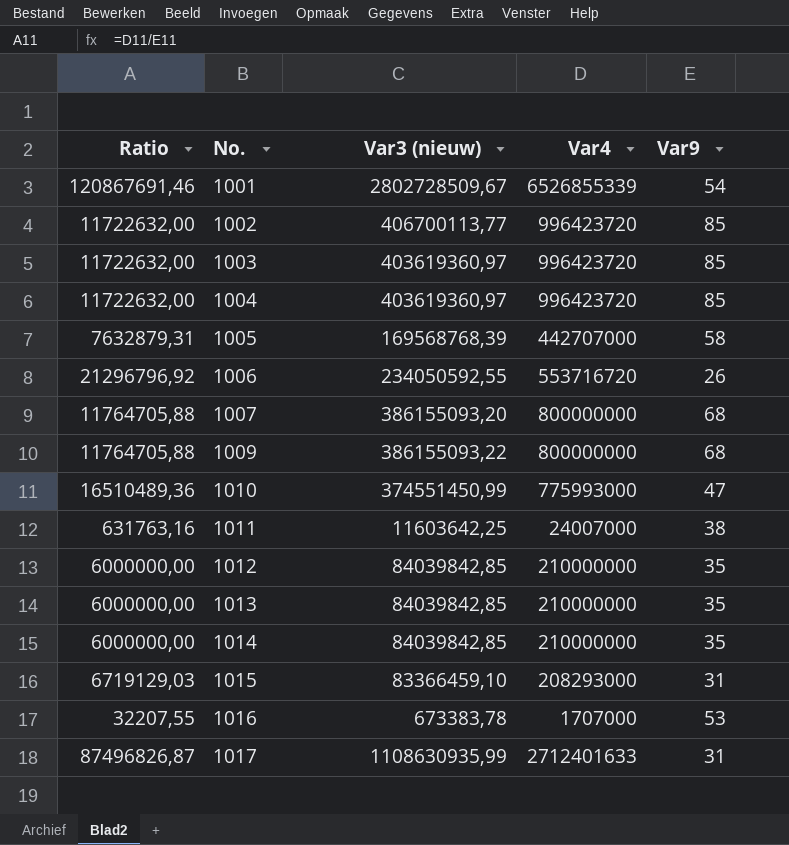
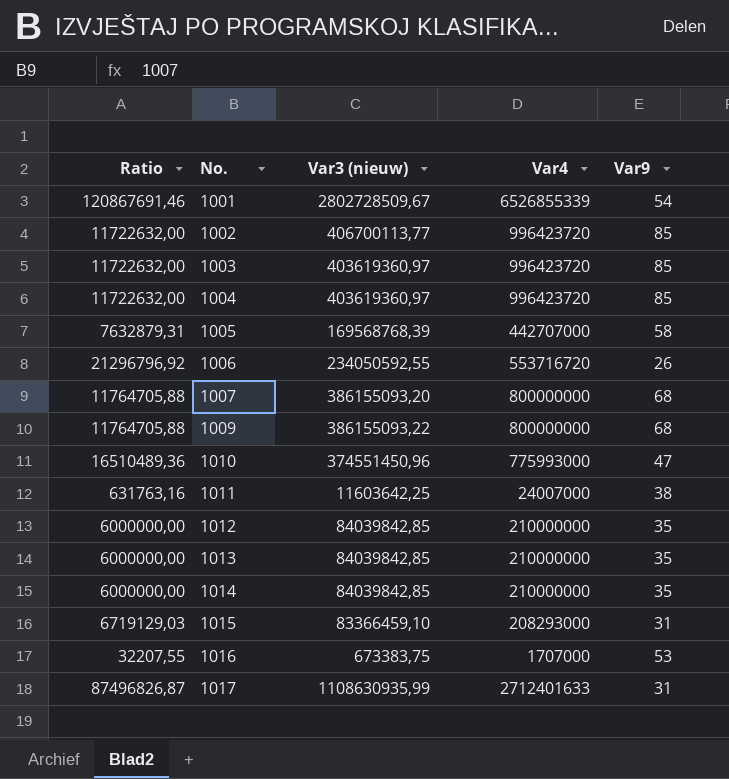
1010 | Var3 (nieuw): 374551450,99 -> 374551450,96
1016 | Var3 (nieuw): 673383,78 -> 673383,75

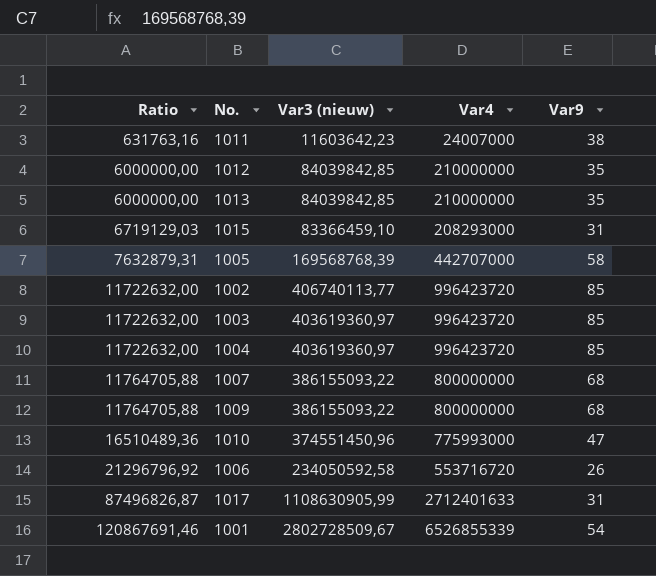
row order: No. ascending -> Ratio ascending
row 1014: 6000000,00 | 84039842,85 | 210000000 | 35 -> none
row 1016: 32207,55 | 673383,75 | 1707000 | 53 -> none
1011 | Var3 (nieuw): 11603642,25 -> 11603642,23
1002 | Var3 (nieuw): 406700113,77 -> 406740113,77
1007 | Var3 (nieuw): 386155093,20 -> 386155093,22
1006 | Var3 (nieuw): 234050592,55 -> 234050592,58
1017 | Var3 (nieuw): 1108630935,99 -> 1108630905,99

